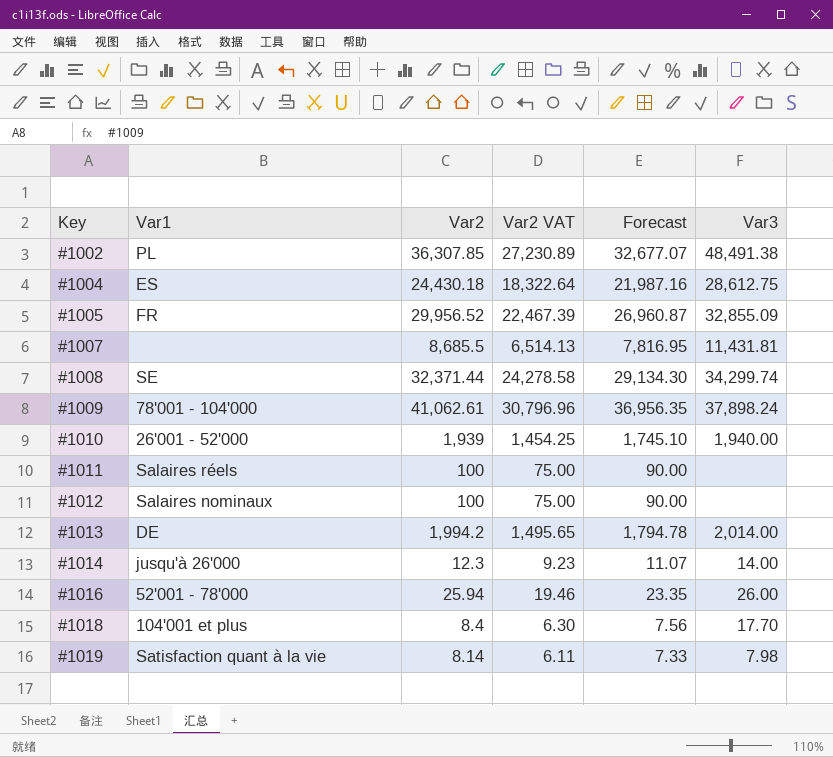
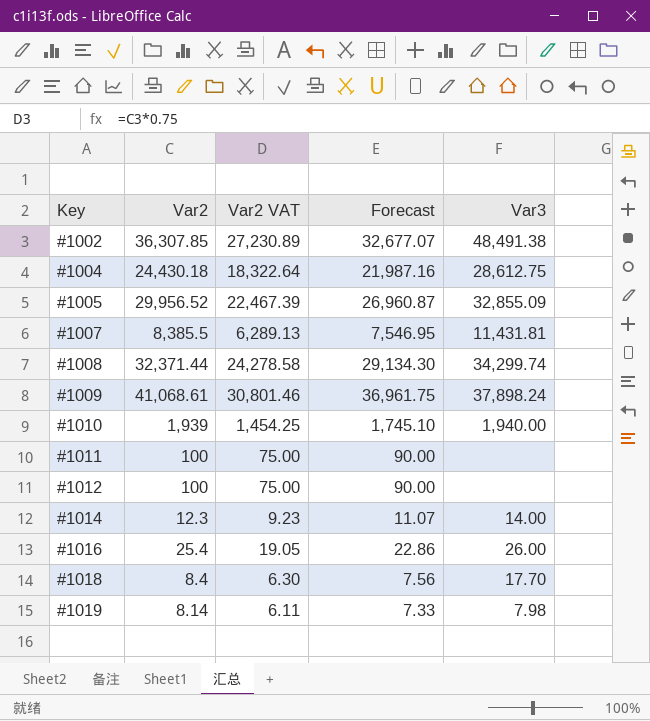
column Var1 | position: 2 -> none
row #1013: DE | 1,994.2 | 1,495.65 | 1,794.78 | 2,014.00 -> none
#1007 | Var2: 8,685.5 -> 8,385.5
#1007 | Var2 VAT: 6,514.13 -> 6,289.13
#1007 | Forecast: 7,816.95 -> 7,546.95
#1009 | Var2: 41,062.61 -> 41,068.61
#1009 | Var2 VAT: 30,796.96 -> 30,801.46
#1009 | Forecast: 36,956.35 -> 36,961.75
#1016 | Var2: 25.94 -> 25.4
#1016 | Var2 VAT: 19.46 -> 19.05
#1016 | Forecast: 23.35 -> 22.86

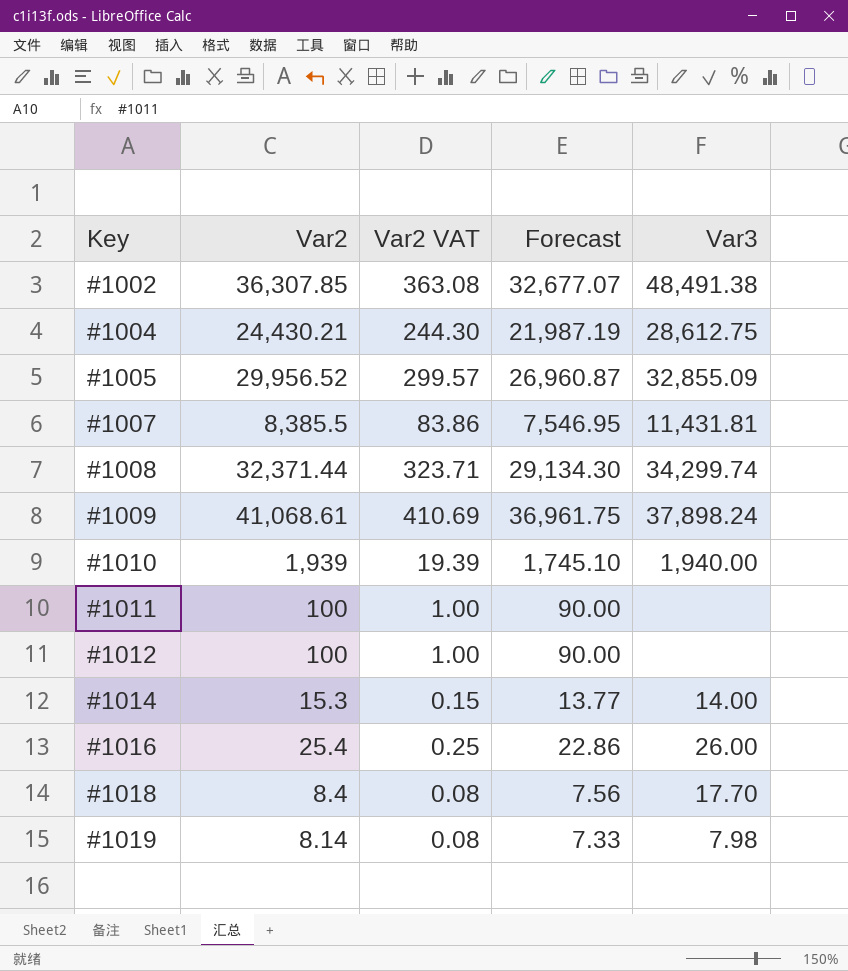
column Var2 VAT | formula: [Var2] * 0.75 -> [Var2] * 0.01
#1004 | Var2: 24,430.18 -> 24,430.21
#1004 | Forecast: 21,987.16 -> 21,987.19
#1014 | Var2: 12.3 -> 15.3
#1014 | Forecast: 11.07 -> 13.77

